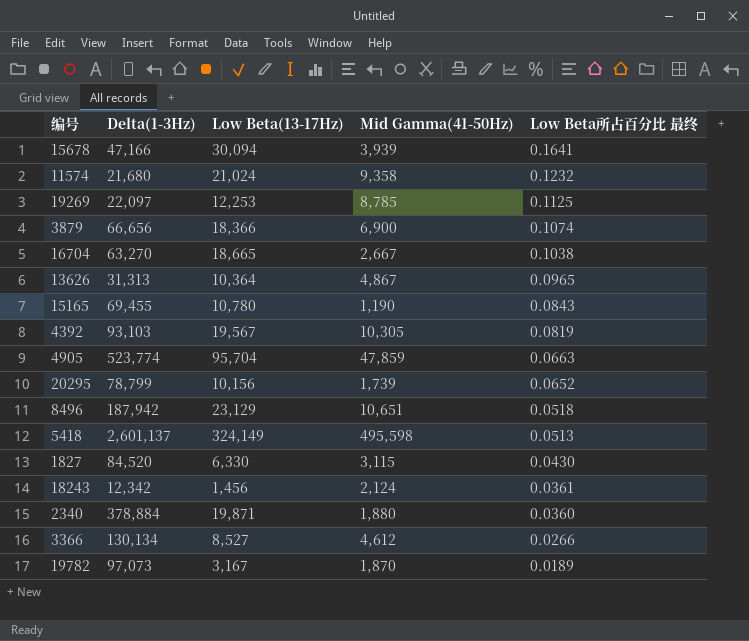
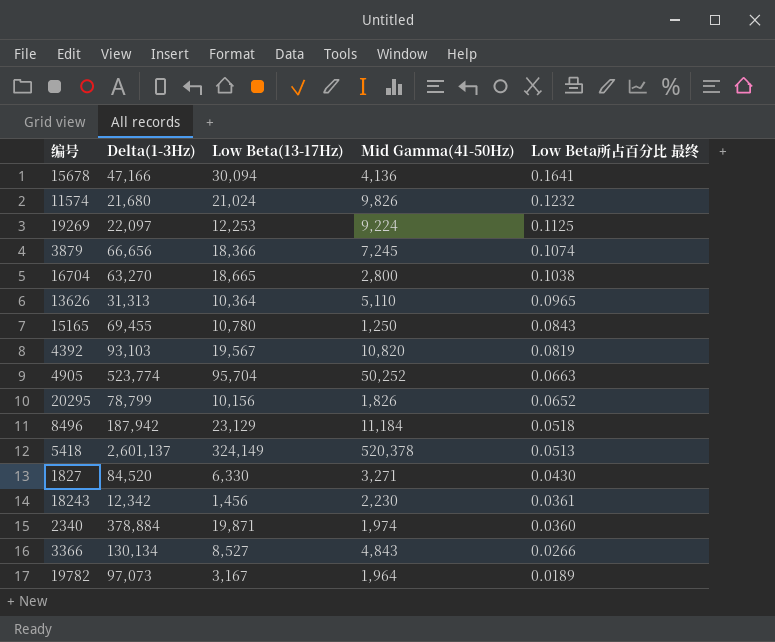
15678 | Mid Gamma(41-50Hz): 3,939 -> 4,136
11574 | Mid Gamma(41-50Hz): 9,358 -> 9,826
19269 | Mid Gamma(41-50Hz): 8,785 -> 9,224
3879 | Mid Gamma(41-50Hz): 6,900 -> 7,245
16704 | Mid Gamma(41-50Hz): 2,667 -> 2,800
13626 | Mid Gamma(41-50Hz): 4,867 -> 5,110
15165 | Mid Gamma(41-50Hz): 1,190 -> 1,250
4392 | Mid Gamma(41-50Hz): 10,305 -> 10,820
4905 | Mid Gamma(41-50Hz): 47,859 -> 50,252
20295 | Mid Gamma(41-50Hz): 1,739 -> 1,826
8496 | Mid Gamma(41-50Hz): 10,651 -> 11,184
5418 | Mid Gamma(41-50Hz): 495,598 -> 520,378
1827 | Mid Gamma(41-50Hz): 3,115 -> 3,271
18243 | Mid Gamma(41-50Hz): 2,124 -> 2,230
2340 | Mid Gamma(41-50Hz): 1,880 -> 1,974
3366 | Mid Gamma(41-50Hz): 4,612 -> 4,843
19782 | Mid Gamma(41-50Hz): 1,870 -> 1,964

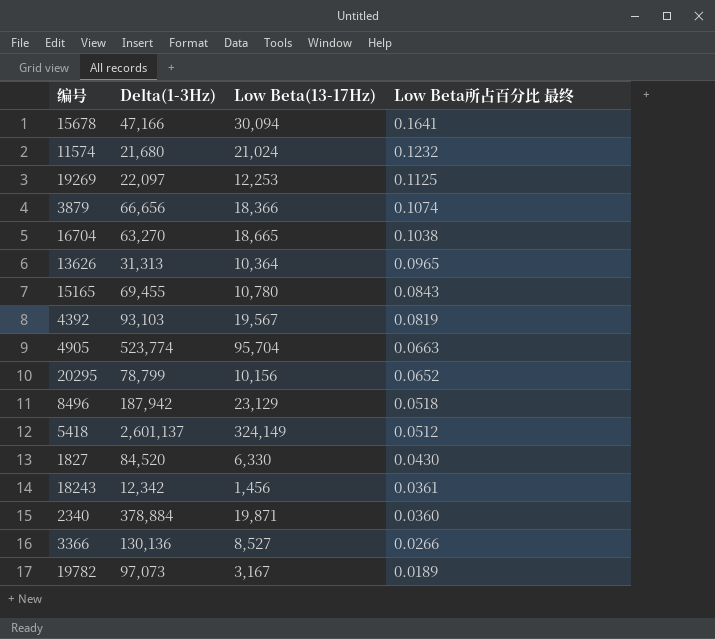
column Mid Gamma(41-50Hz) | position: 4 -> none
5418 | Low Beta所占百分比 最终: 0.0513 -> 0.0512
3366 | Delta(1-3Hz): 130,134 -> 130,136

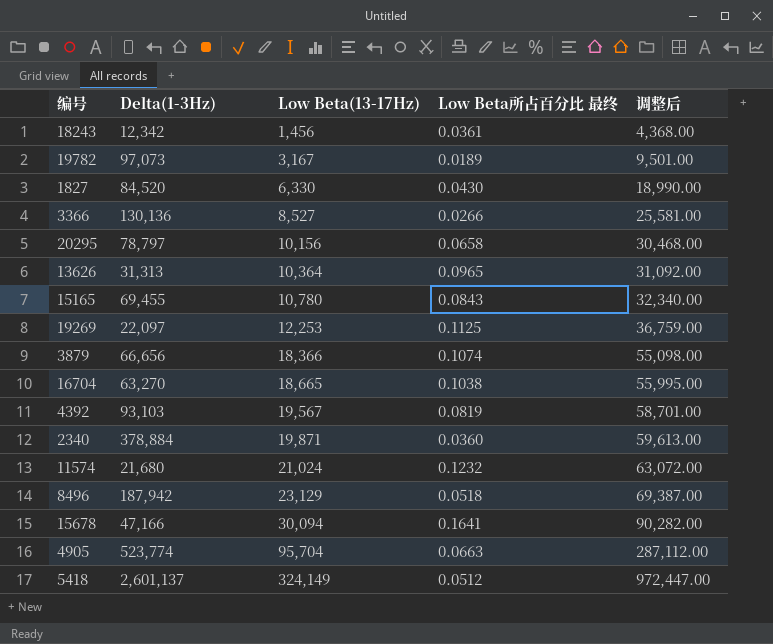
row order: Low Beta所占百分比 最终 descending -> Low Beta(13-17Hz) ascending
column 调整后 | formula: none -> [Low Beta(13-17Hz)] * 3
20295 | Delta(1-3Hz): 78,799 -> 78,797
20295 | Low Beta所占百分比 最终: 0.0652 -> 0.0658

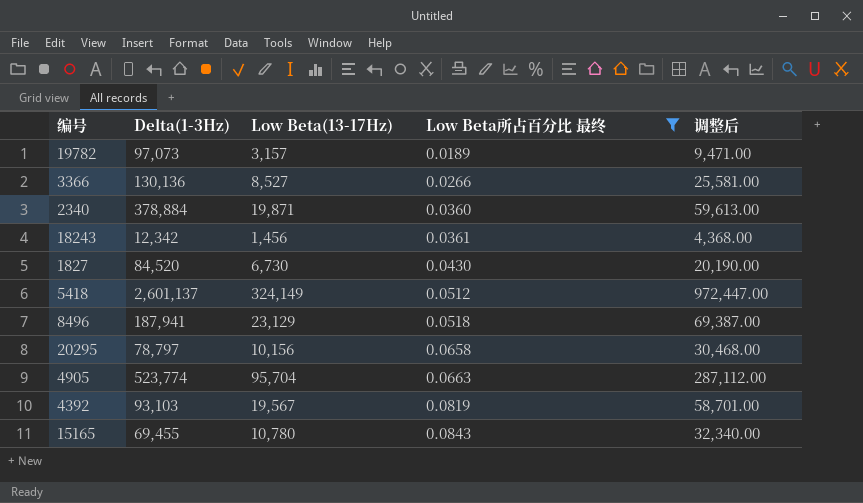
filter: none -> Low Beta所占百分比 最终 <= 0.0843
row order: Low Beta(13-17Hz) ascending -> Low Beta所占百分比 最终 ascending
19782 | Low Beta(13-17Hz): 3,167 -> 3,157
19782 | 调整后: 9,501.00 -> 9,471.00
1827 | Low Beta(13-17Hz): 6,330 -> 6,730
1827 | 调整后: 18,990.00 -> 20,190.00
8496 | Delta(1-3Hz): 187,942 -> 187,941

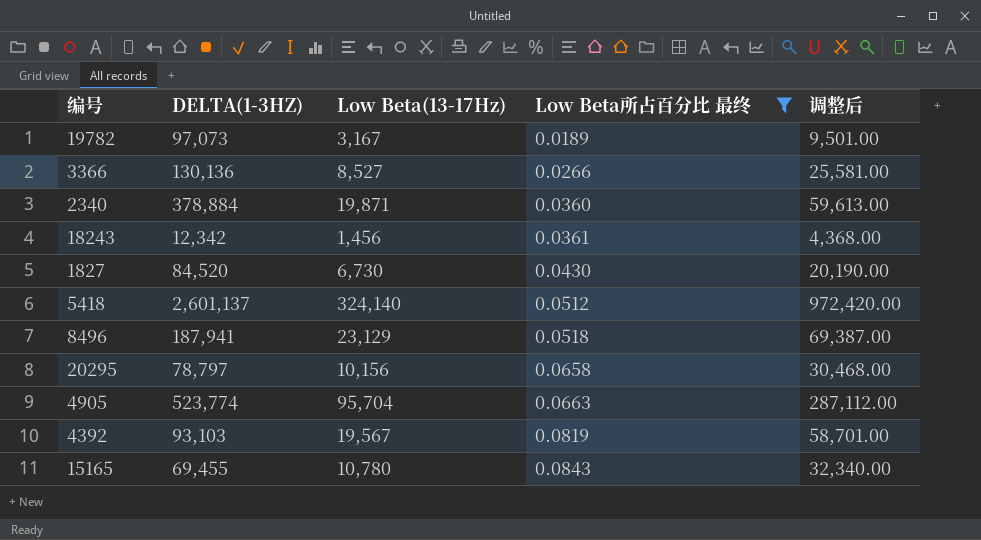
column name: Delta(1-3Hz) -> DELTA(1-3HZ)
19782 | Low Beta(13-17Hz): 3,157 -> 3,167
19782 | 调整后: 9,471.00 -> 9,501.00
5418 | Low Beta(13-17Hz): 324,149 -> 324,140
5418 | 调整后: 972,447.00 -> 972,420.00

